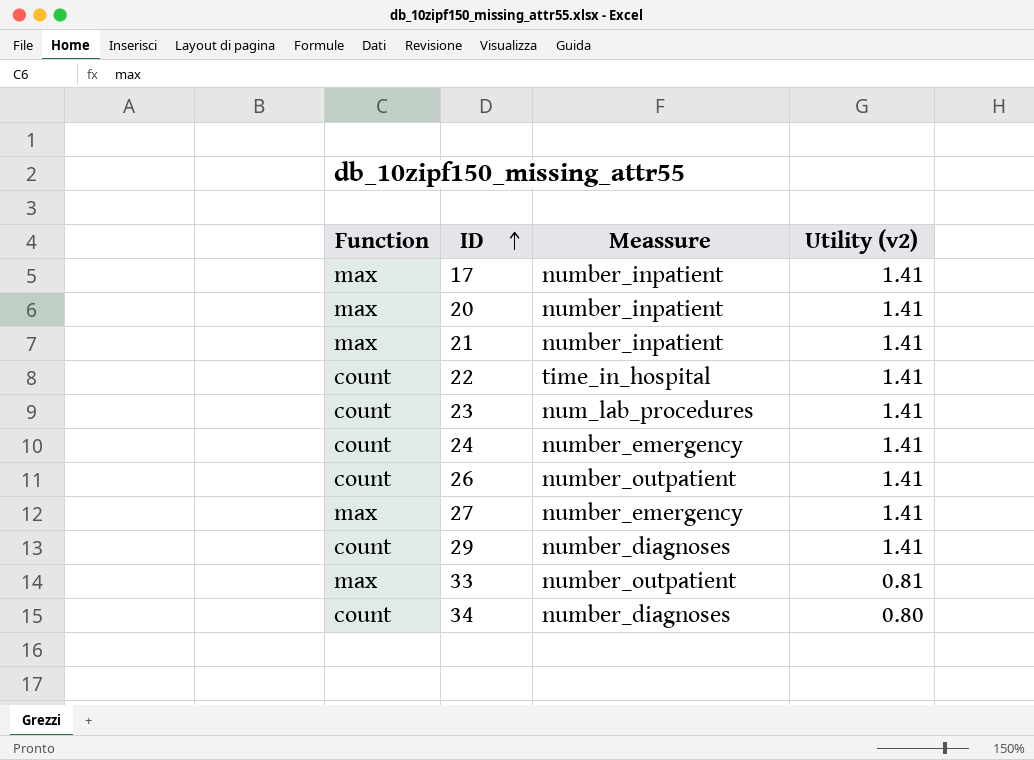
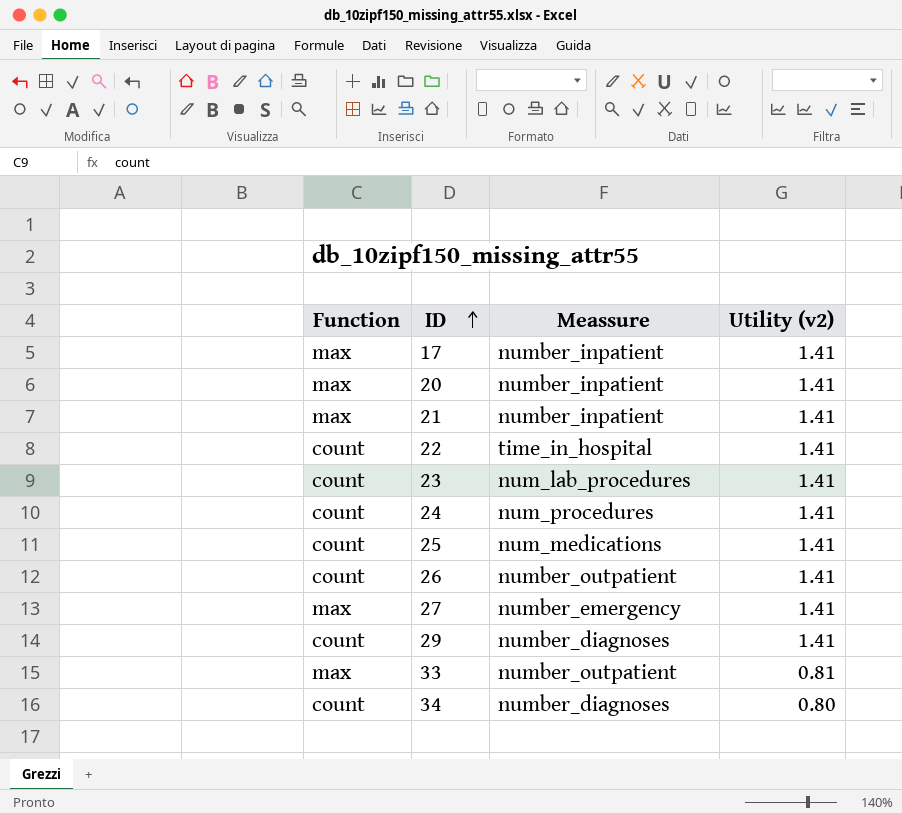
24 | Meassure: number_emergency -> num_procedures
row 25: none -> count | num_medications | 1.41

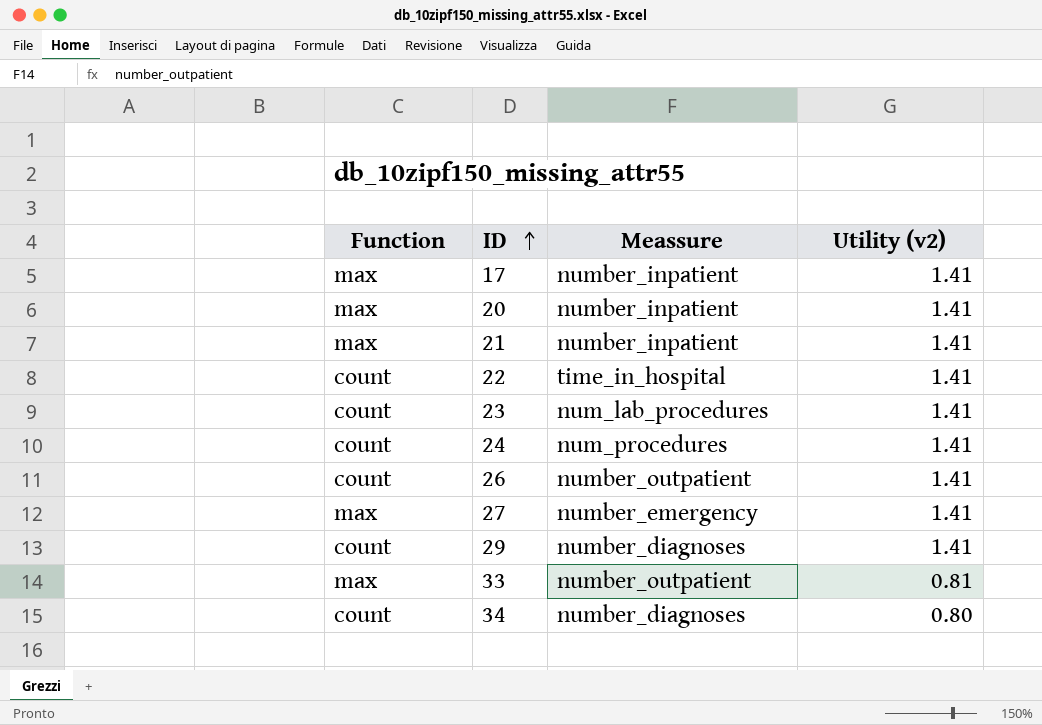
row 25: count | num_medications | 1.41 -> none

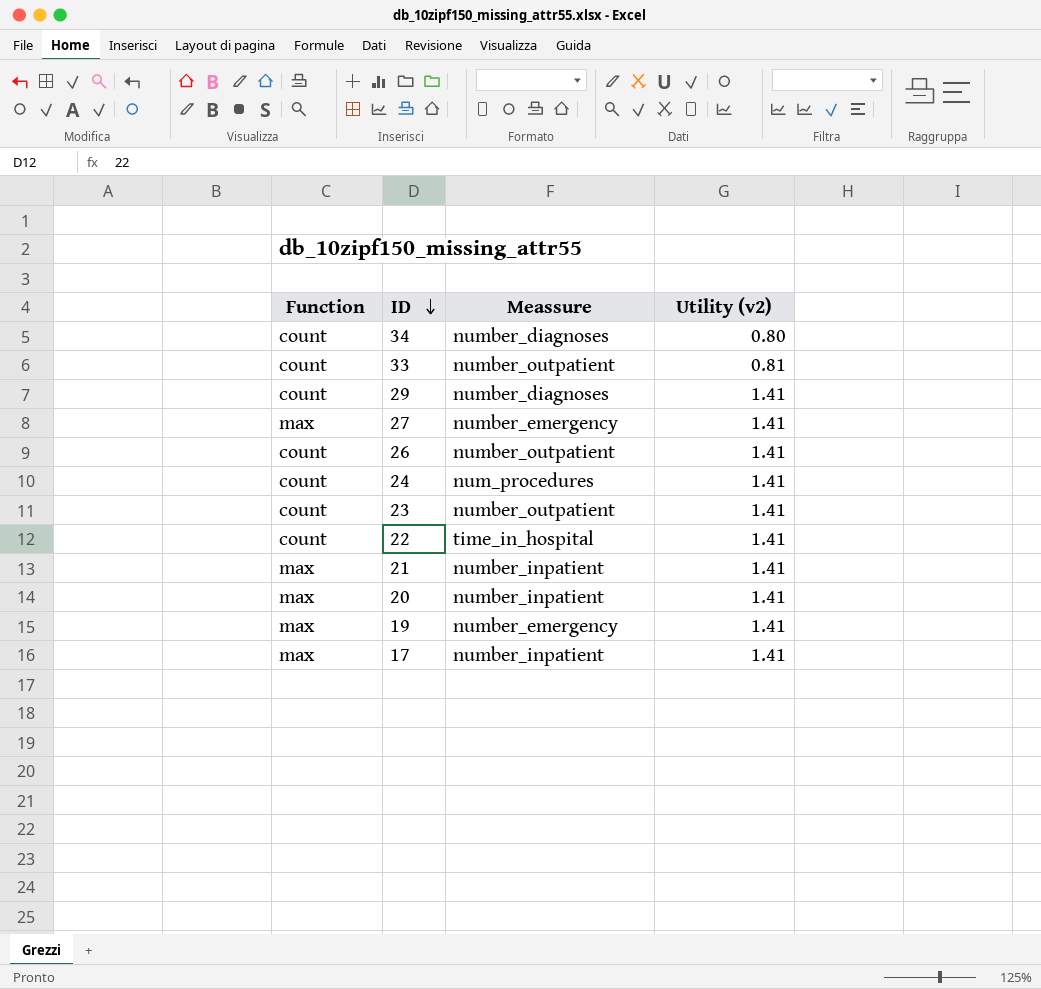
row order: ID ascending -> ID descending
33 | Function: max -> count
23 | Meassure: num_lab_procedures -> number_outpatient
row 19: none -> max | number_emergency | 1.41

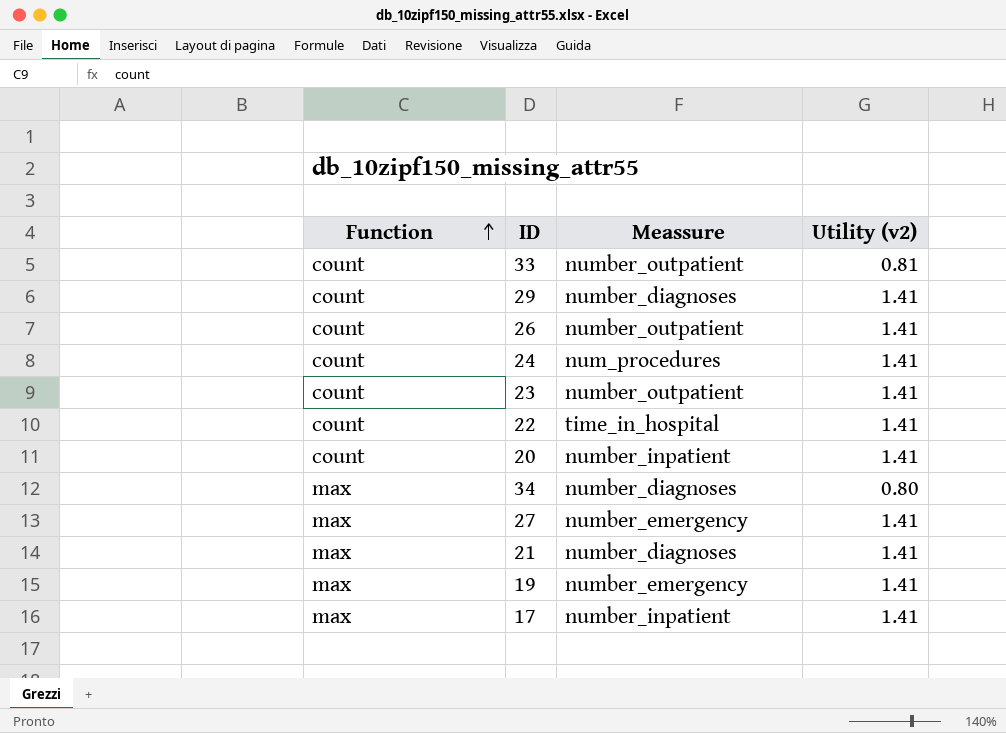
row order: ID descending -> Function ascending
20 | Function: max -> count
34 | Function: count -> max
21 | Meassure: number_inpatient -> number_diagnoses

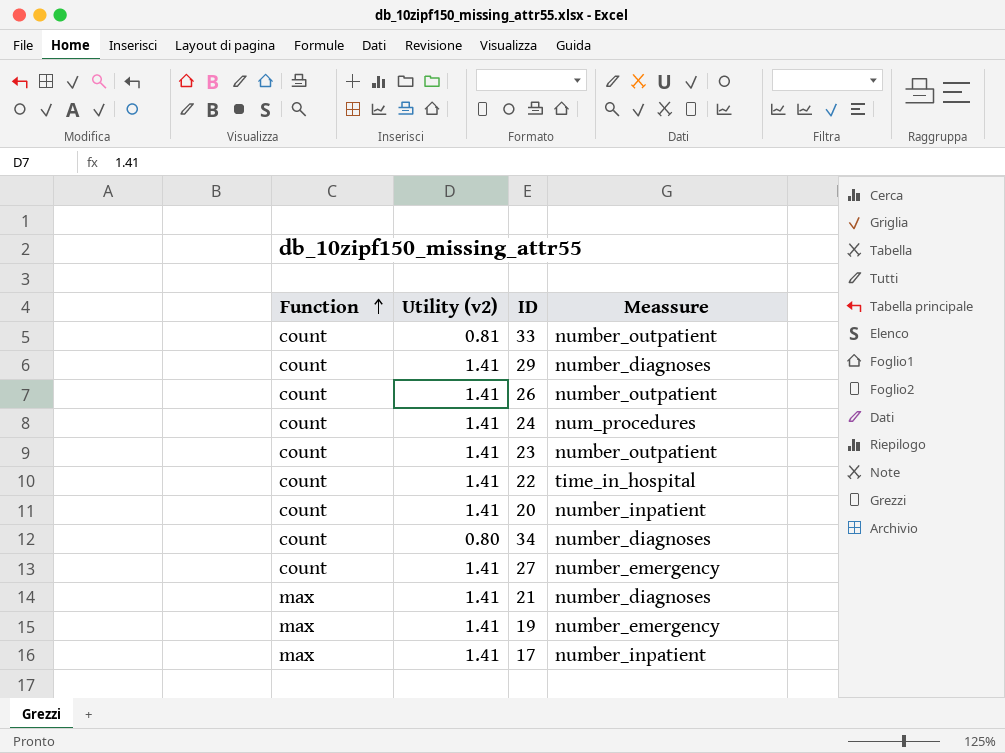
column Utility (v2) | position: 4 -> 2
34 | Function: max -> count
27 | Function: max -> count

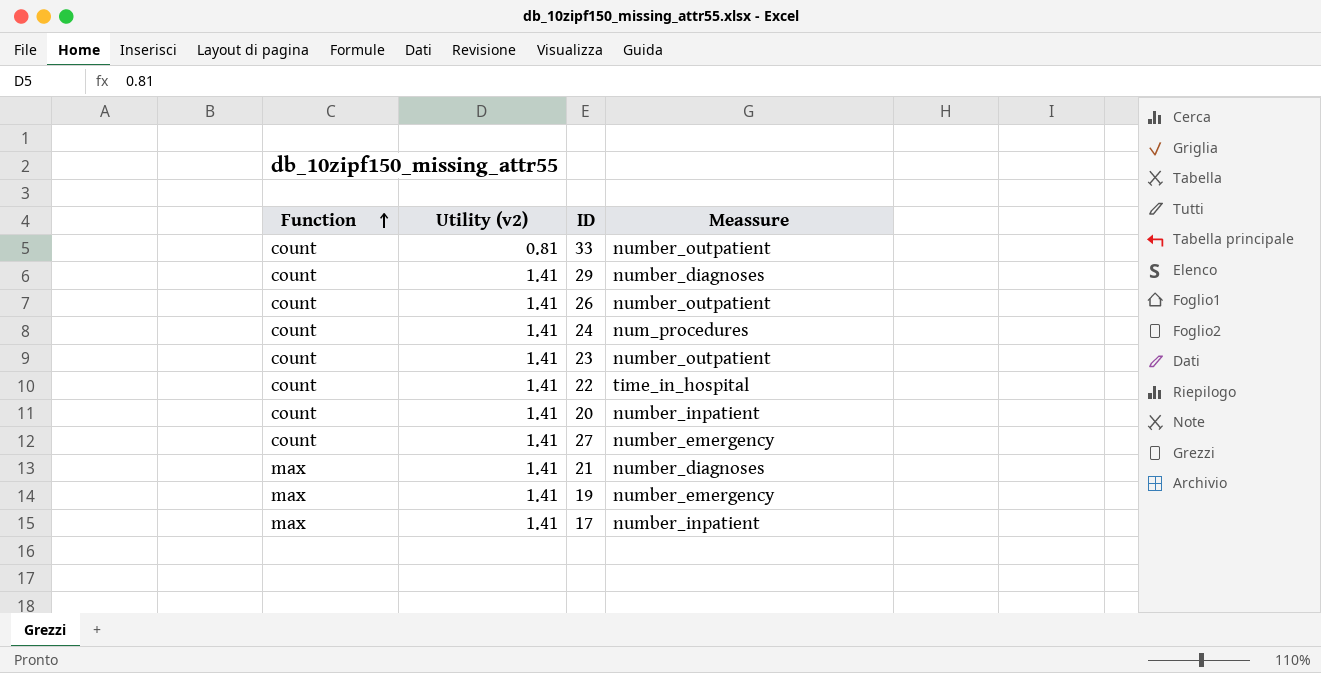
row 34: count | 0.80 | number_diagnoses -> none

